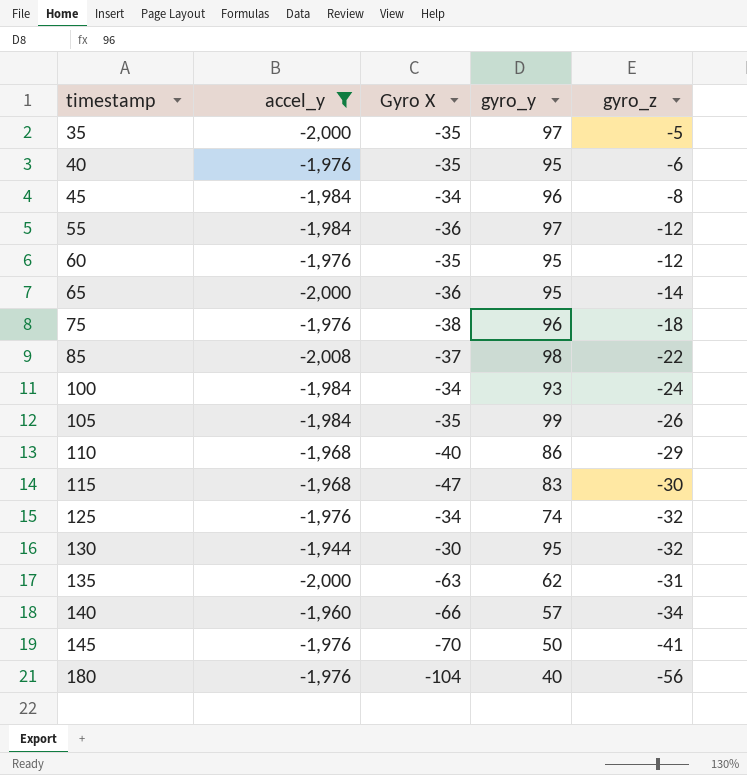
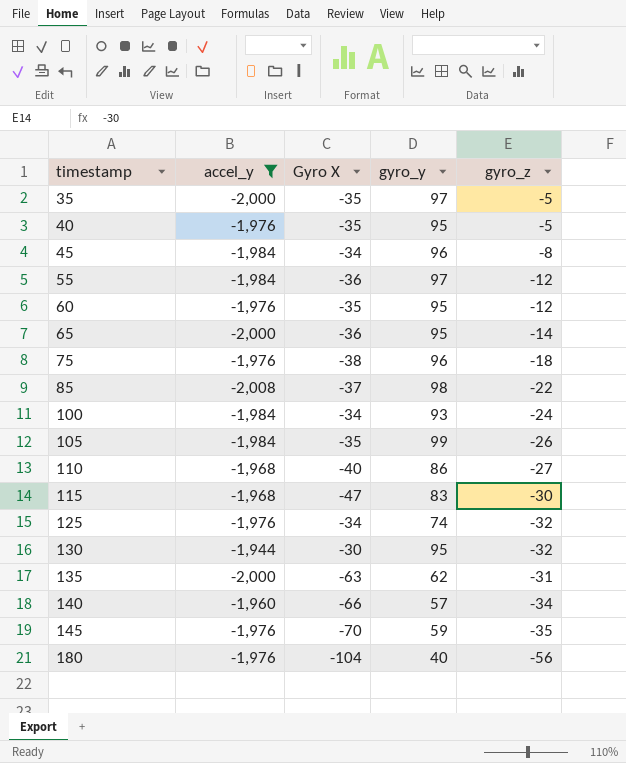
40 | gyro_z: -6 -> -5
110 | gyro_z: -29 -> -27
145 | gyro_y: 50 -> 59
145 | gyro_z: -41 -> -35

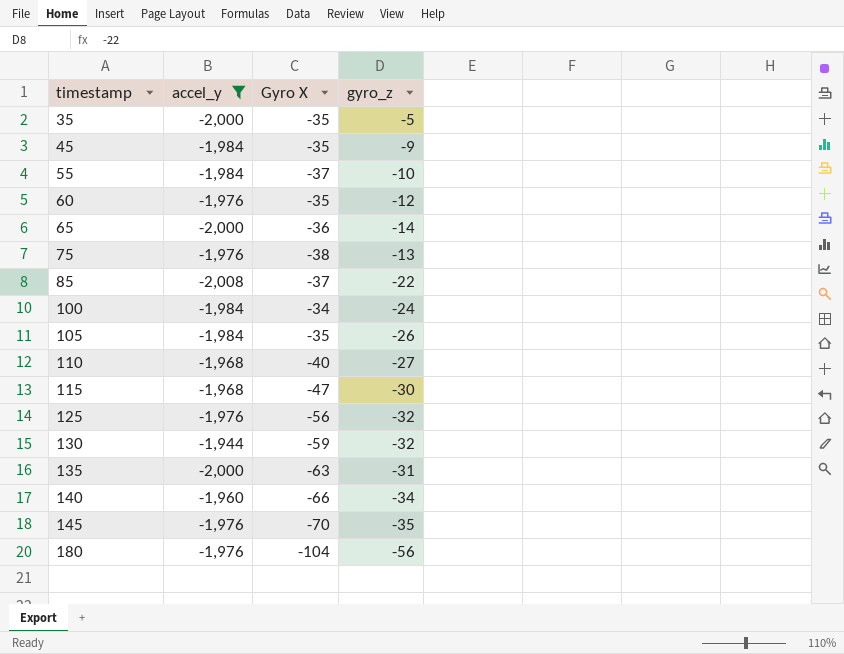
column gyro_y | position: 4 -> none
row 40: -1,976 | -35 | 95 | -5 -> none
45 | Gyro X: -34 -> -35
45 | gyro_z: -8 -> -9
55 | Gyro X: -36 -> -37
55 | gyro_z: -12 -> -10
75 | gyro_z: -18 -> -13
125 | Gyro X: -34 -> -56
130 | Gyro X: -30 -> -59

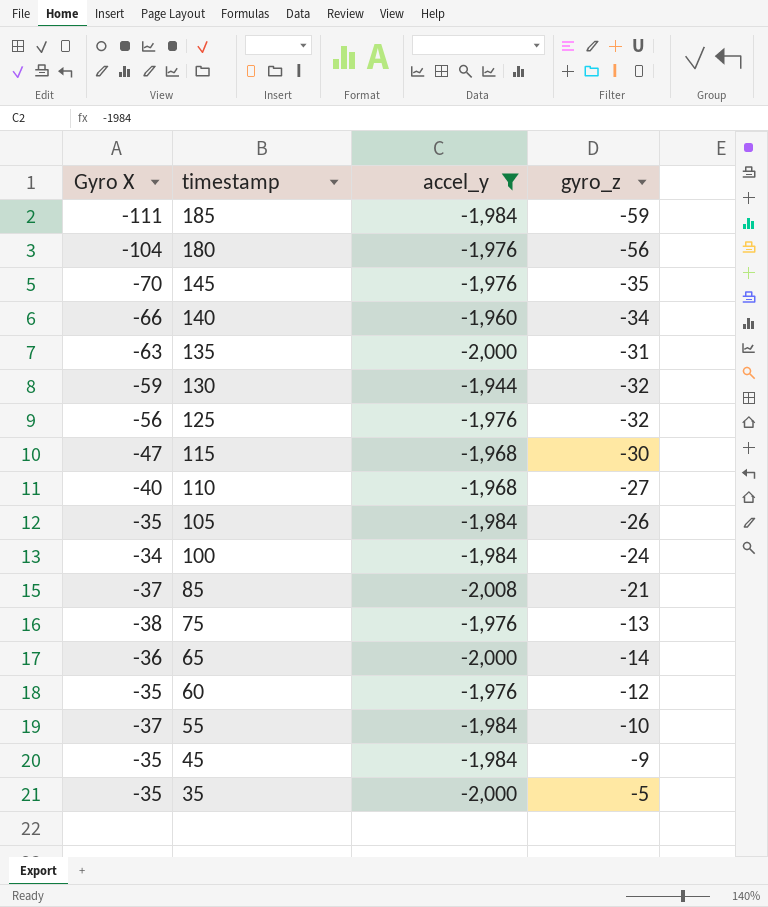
row order: timestamp ascending -> timestamp descending
column Gyro X | position: 3 -> 1
row 185: none -> -111 | -1,984 | -59
85 | gyro_z: -22 -> -21

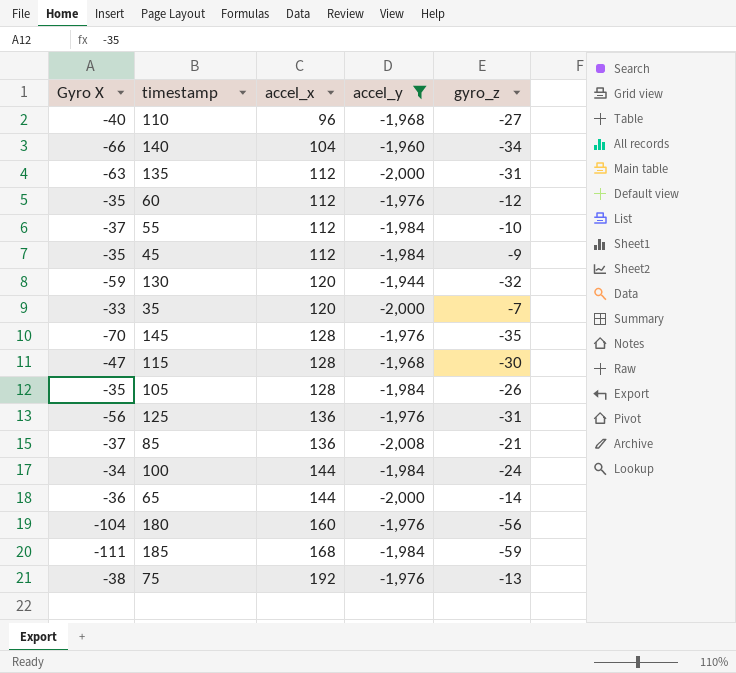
row order: timestamp descending -> accel_x ascending
column accel_x | position: none -> 3
35 | Gyro X: -35 -> -33
35 | gyro_z: -5 -> -7
125 | gyro_z: -32 -> -31

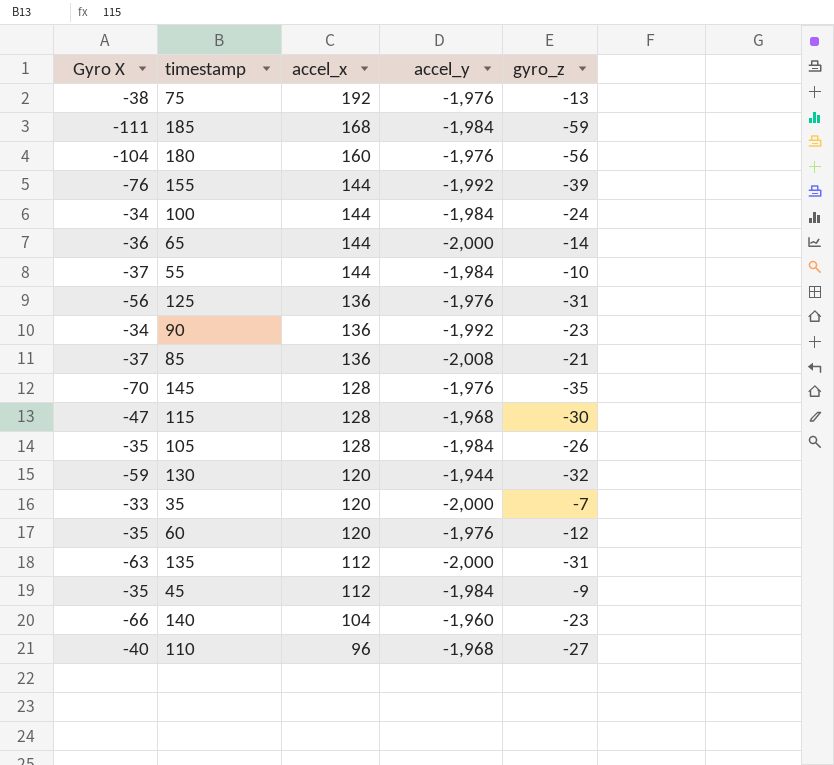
filter: accel_y != -1,992 -> none
row order: accel_x ascending -> accel_x descending
55 | accel_x: 112 -> 144
60 | accel_x: 112 -> 120
140 | gyro_z: -34 -> -23

